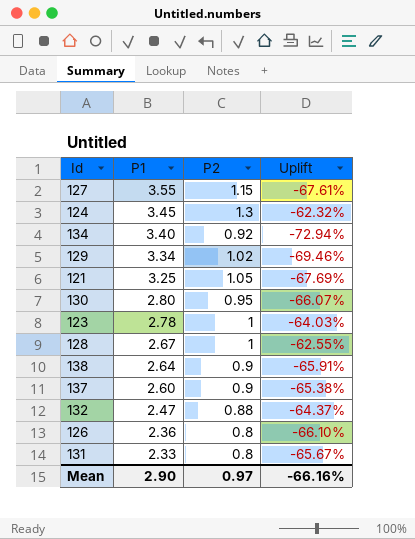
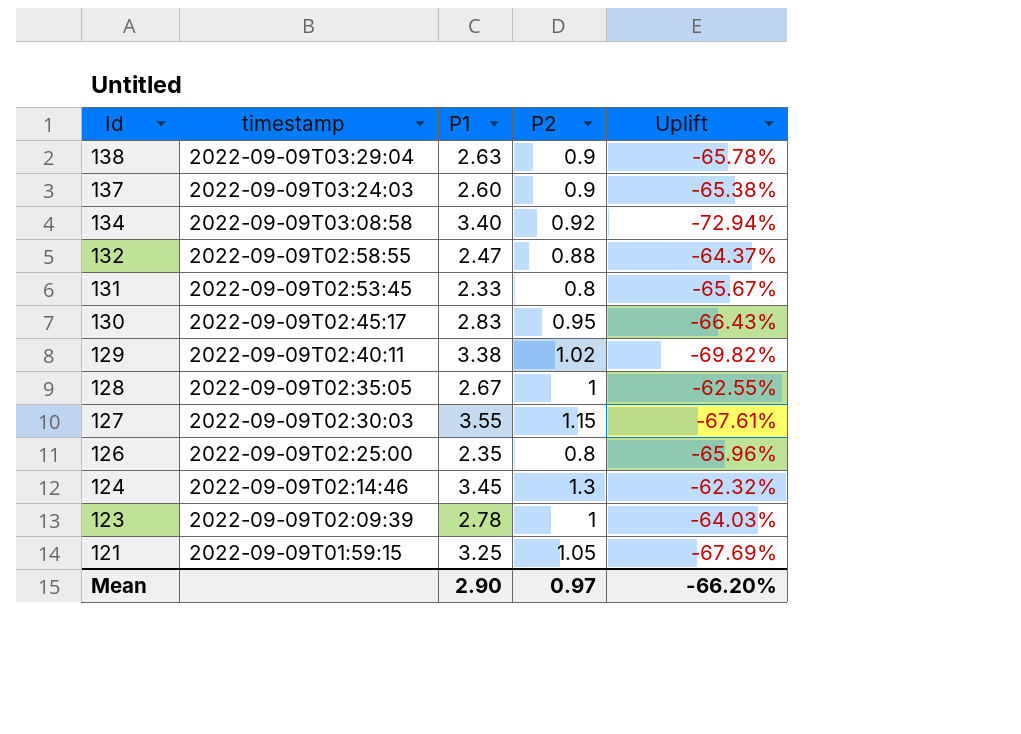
row order: P1 descending -> Id descending
column timestamp | position: none -> 2
138 | P1: 2.64 -> 2.63
138 | Uplift: -65.91% -> -65.78%
130 | P1: 2.80 -> 2.83
130 | Uplift: -66.07% -> -66.43%
129 | P1: 3.34 -> 3.38
129 | Uplift: -69.46% -> -69.82%
126 | P1: 2.36 -> 2.35
126 | Uplift: -66.10% -> -65.96%
Mean | Uplift: -66.16% -> -66.20%

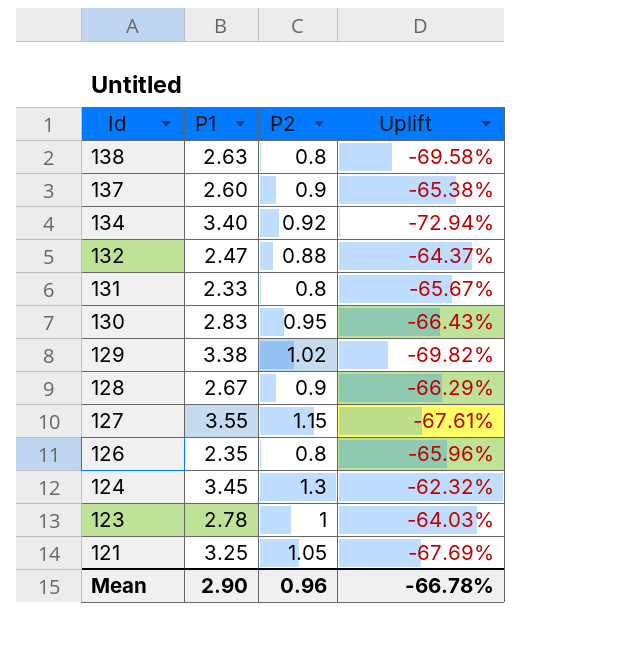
column timestamp | position: 2 -> none
138 | P2: 0.9 -> 0.8
138 | Uplift: -65.78% -> -69.58%
128 | P2: 1 -> 0.9
128 | Uplift: -62.55% -> -66.29%
Mean | P2: 0.97 -> 0.96
Mean | Uplift: -66.20% -> -66.78%

